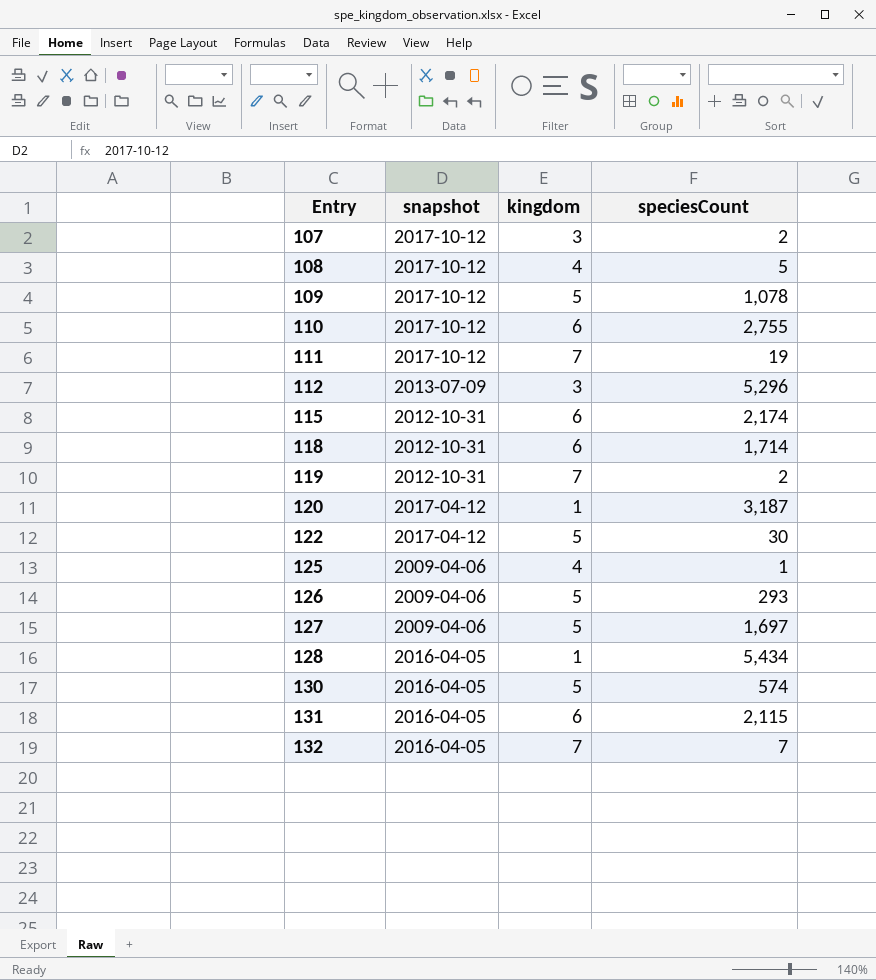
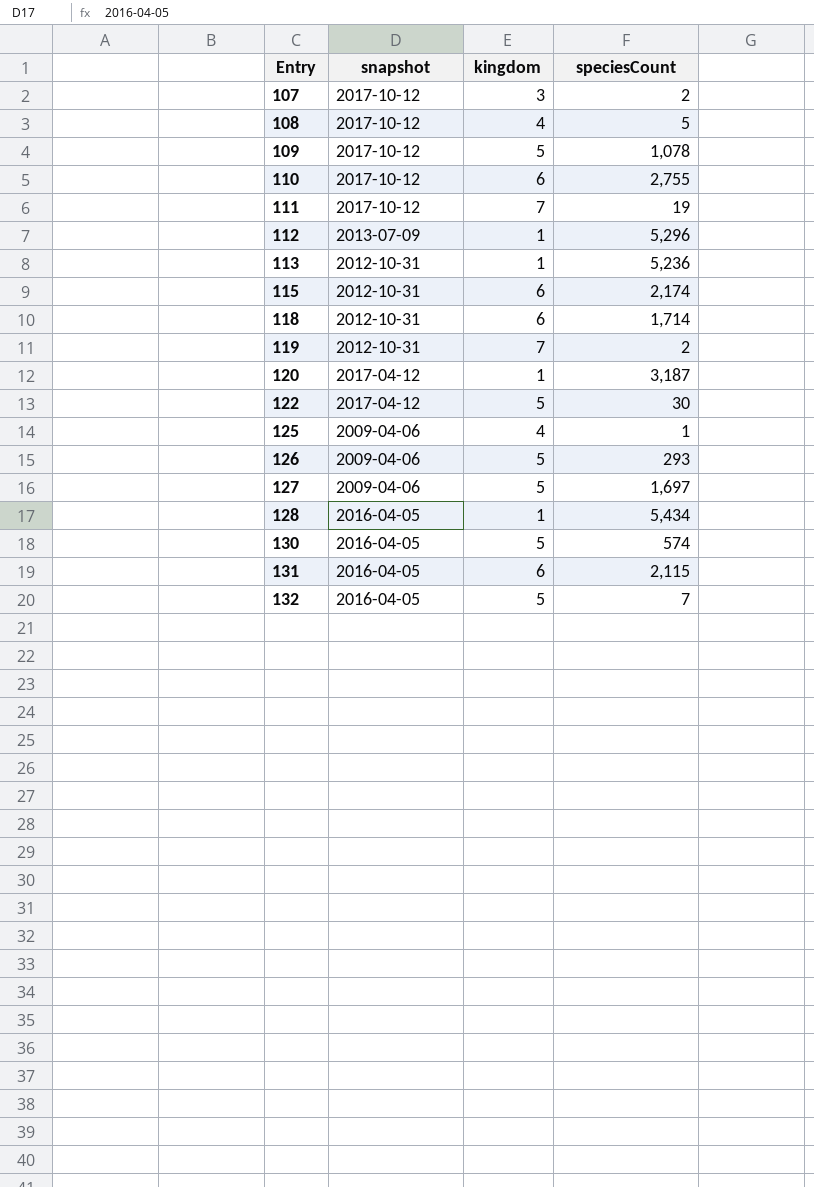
112 | kingdom: 3 -> 1
row 113: none -> 2012-10-31 | 1 | 5,236
132 | kingdom: 7 -> 5

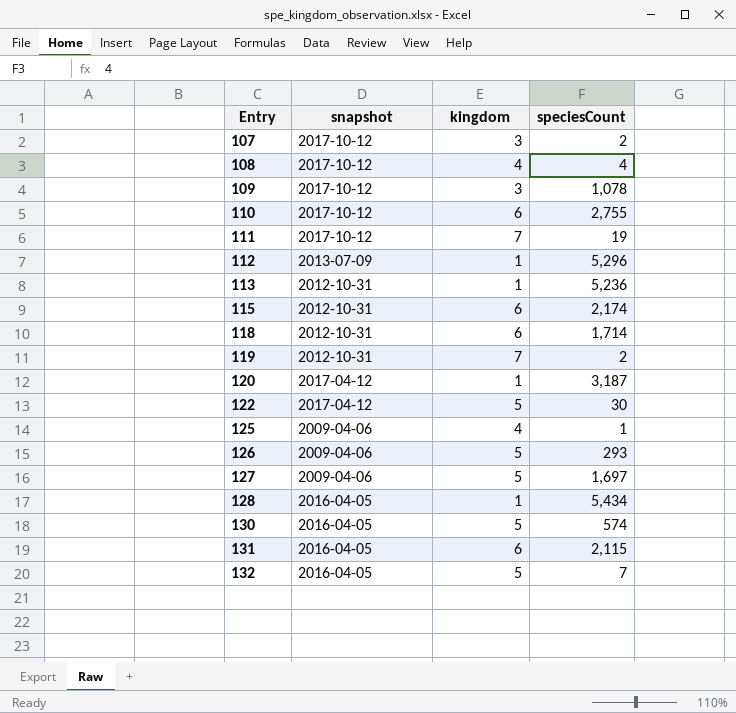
108 | speciesCount: 5 -> 4
109 | kingdom: 5 -> 3

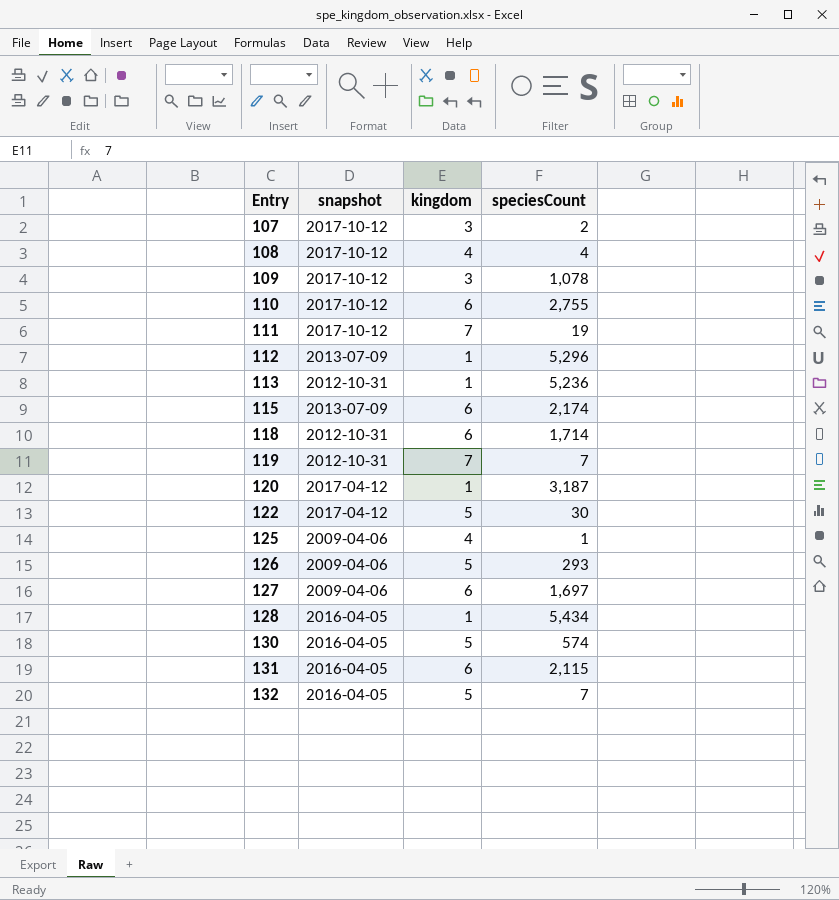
115 | snapshot: 2012-10-31 -> 2013-07-09
119 | speciesCount: 2 -> 7
127 | kingdom: 5 -> 6

